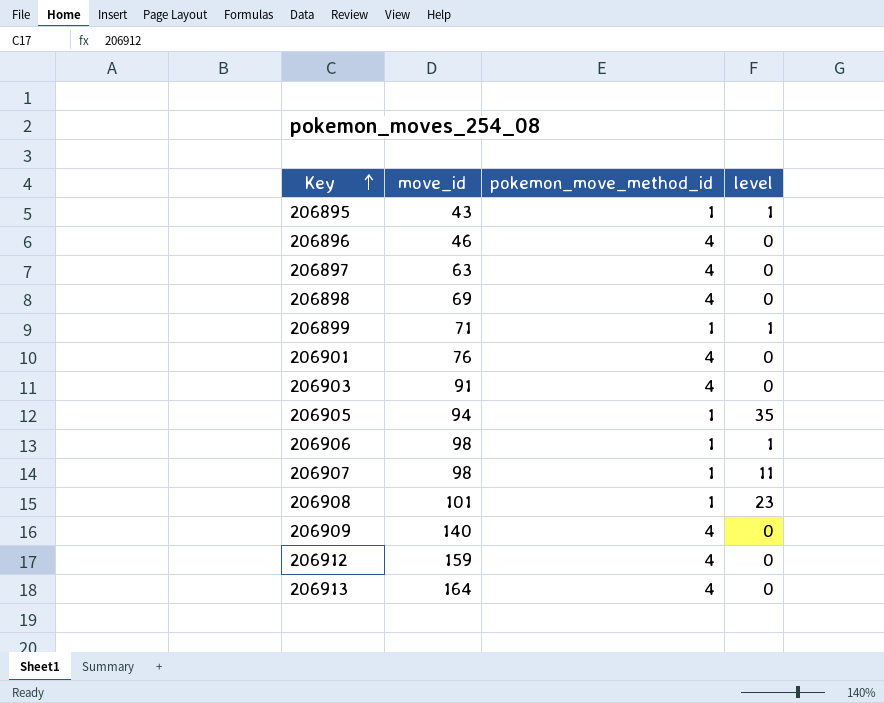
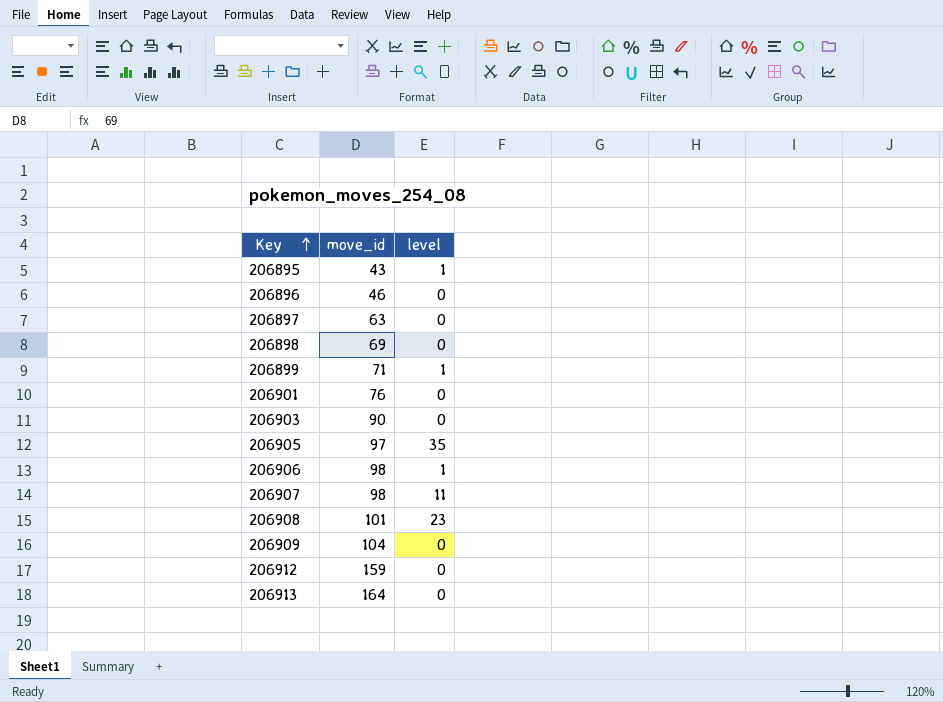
column pokemon_move_method_id | position: 3 -> none
206903 | move_id: 91 -> 90
206905 | move_id: 94 -> 97
206909 | move_id: 140 -> 104

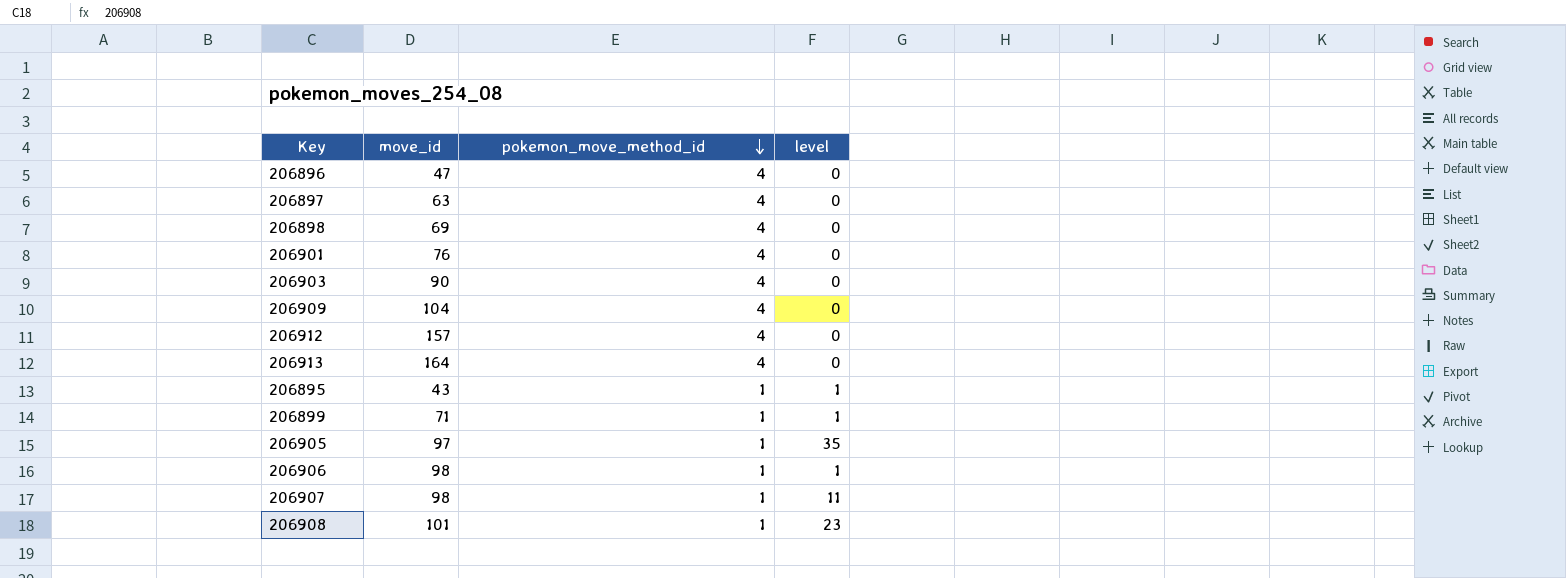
row order: Key ascending -> pokemon_move_method_id descending
column pokemon_move_method_id | position: none -> 3
206896 | move_id: 46 -> 47
206912 | move_id: 159 -> 157

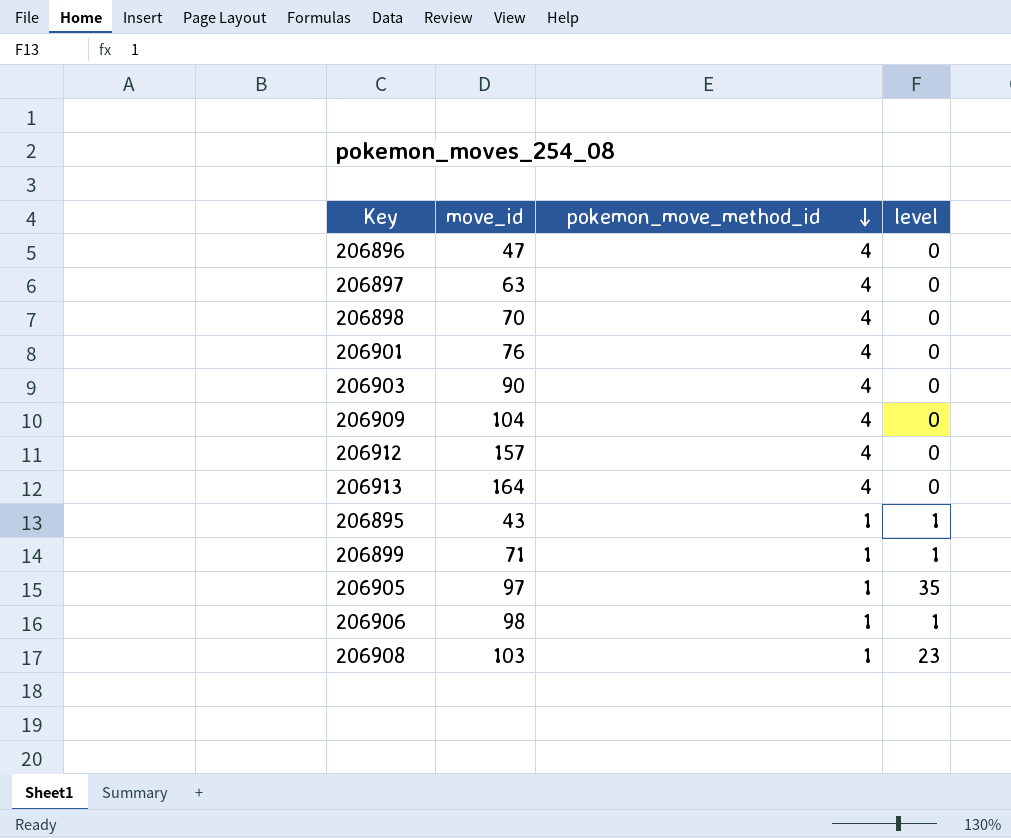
row 206907: 98 | 1 | 11 -> none
206898 | move_id: 69 -> 70
206908 | move_id: 101 -> 103

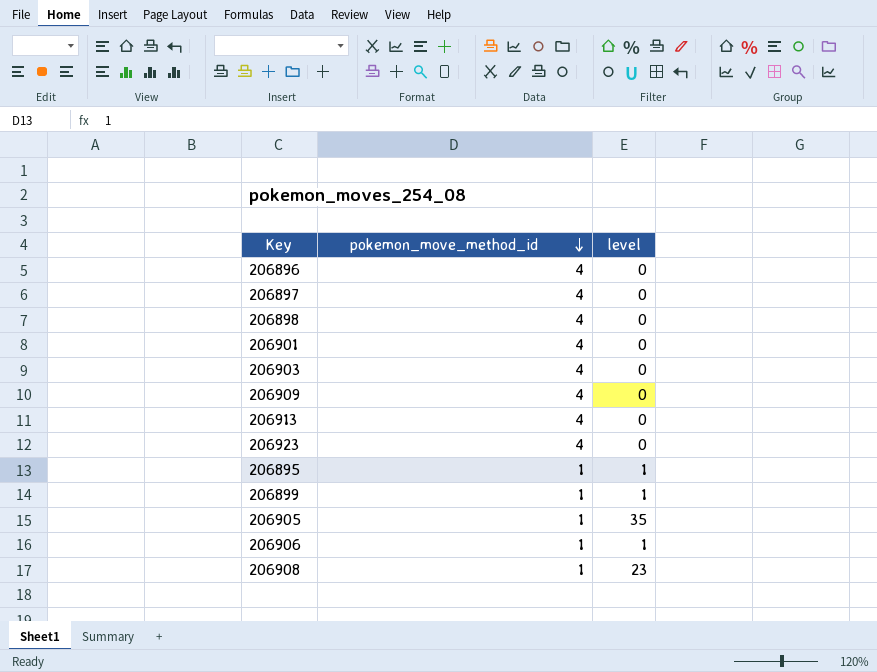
column move_id | position: 2 -> none
row 206912: 157 | 4 | 0 -> none
row 206923: none -> 4 | 0

